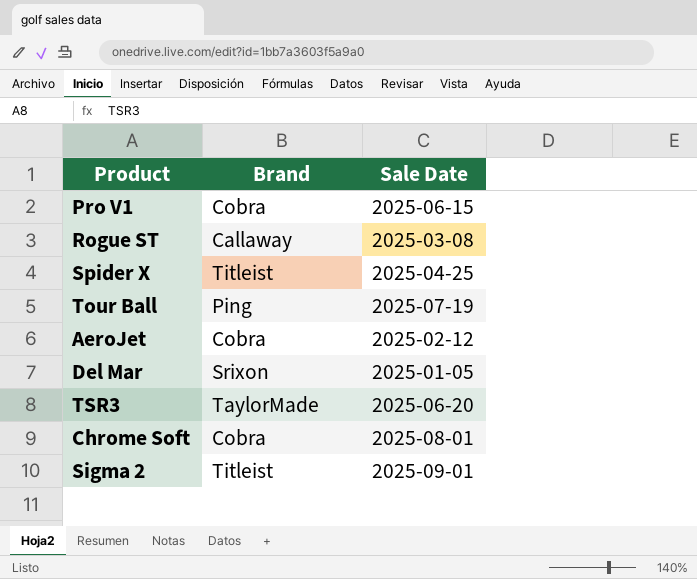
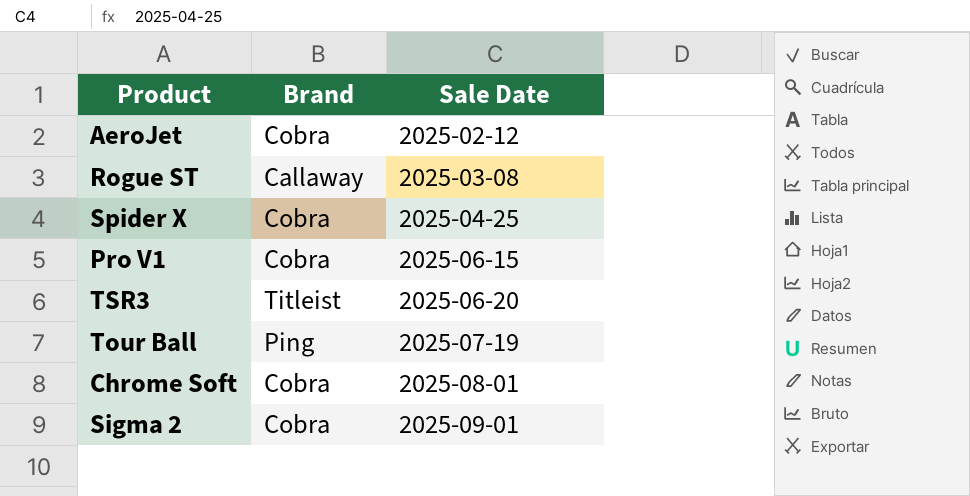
row order: none -> Sale Date ascending
row Del Mar: Srixon | 2025-01-05 -> none
Spider X | Brand: Titleist -> Cobra
TSR3 | Brand: TaylorMade -> Titleist
Sigma 2 | Brand: Titleist -> Cobra

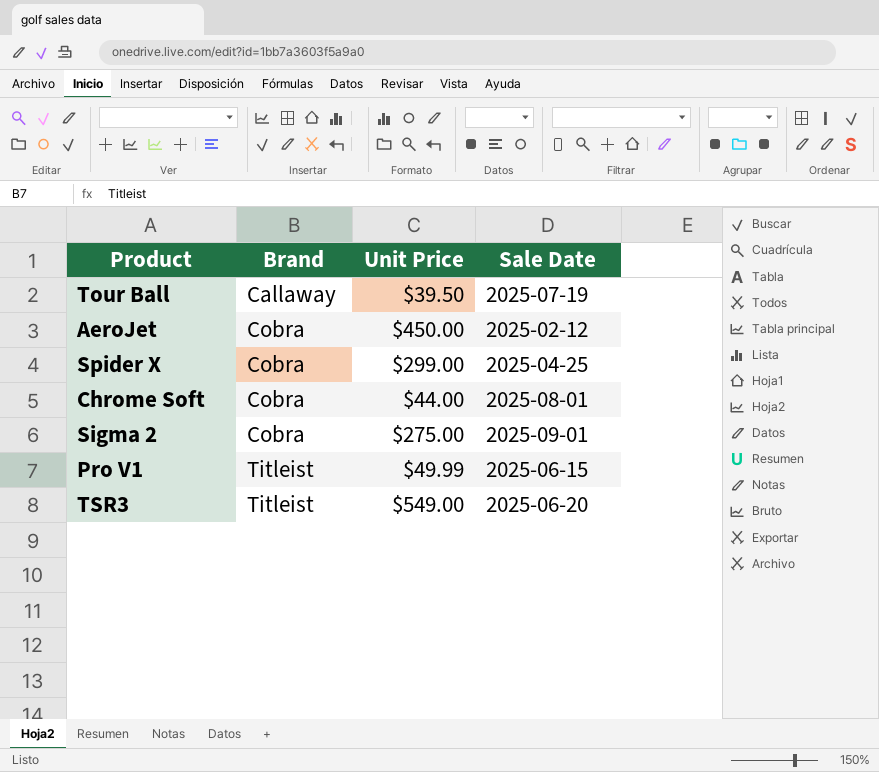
row order: Sale Date ascending -> Brand ascending
column Unit Price | position: none -> 3
row Rogue ST: Callaway | 2025-03-08 -> none
Tour Ball | Brand: Ping -> Callaway
Pro V1 | Brand: Cobra -> Titleist

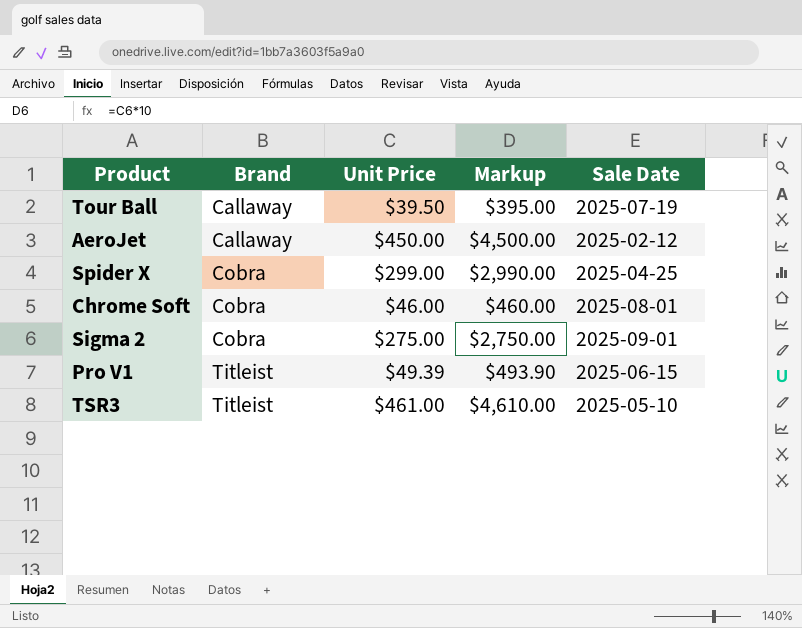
column Markup | formula: none -> [Unit Price] * 10
AeroJet | Brand: Cobra -> Callaway
Chrome Soft | Unit Price: $44.00 -> $46.00
Pro V1 | Unit Price: $49.99 -> $49.39
TSR3 | Unit Price: $549.00 -> $461.00
TSR3 | Sale Date: 2025-06-20 -> 2025-05-10

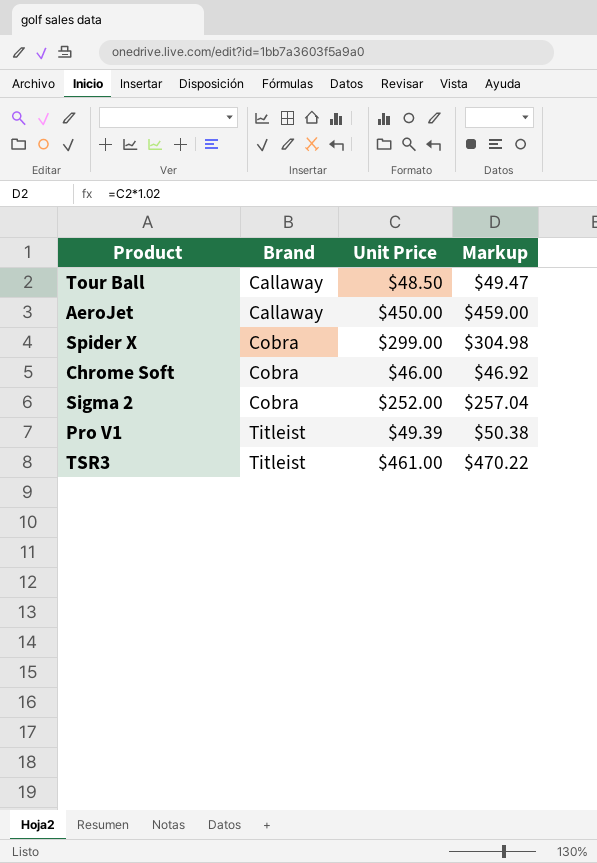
column Sale Date | position: 5 -> none
column Markup | formula: [Unit Price] * 10 -> [Unit Price] * 1.02
Tour Ball | Unit Price: $39.50 -> $48.50
Sigma 2 | Unit Price: $275.00 -> $252.00

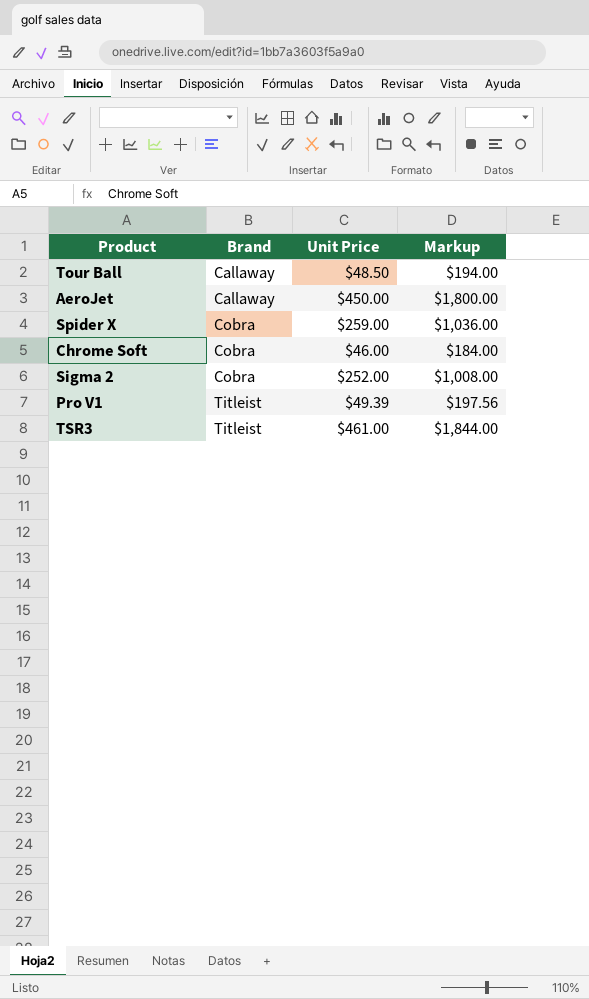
column Markup | formula: [Unit Price] * 1.02 -> [Unit Price] * 4
Spider X | Unit Price: $299.00 -> $259.00

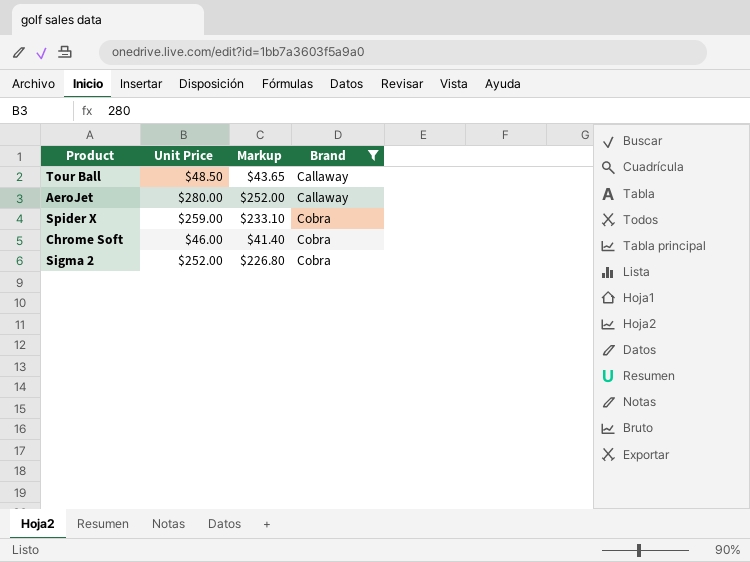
filter: none -> Brand != Titleist
column Markup | formula: [Unit Price] * 4 -> [Unit Price] * 0.9
column Brand | position: 2 -> 4
AeroJet | Unit Price: $450.00 -> $280.00

